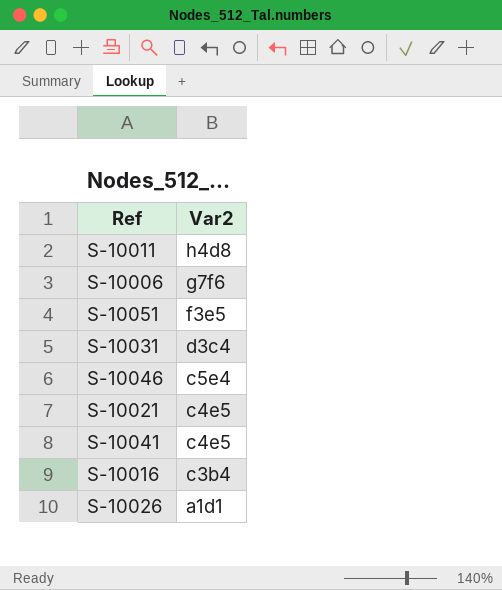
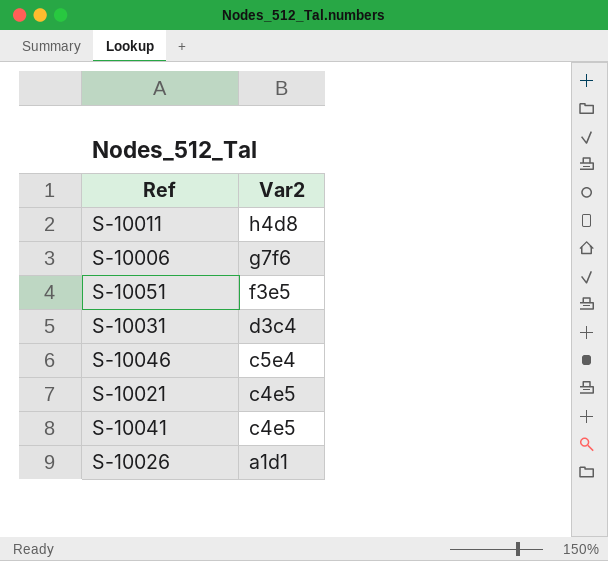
row S-10016: c3b4 -> none

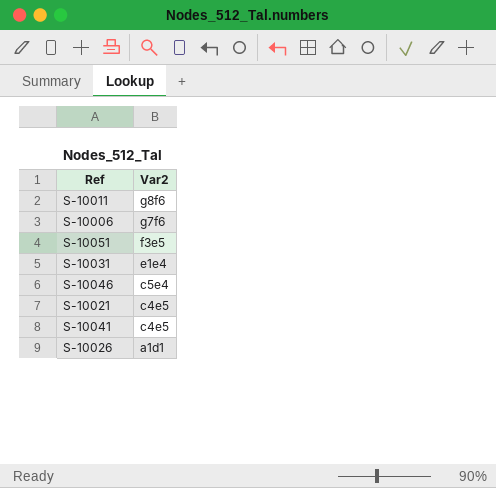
S-10011 | Var2: h4d8 -> g8f6
S-10031 | Var2: d3c4 -> e1e4

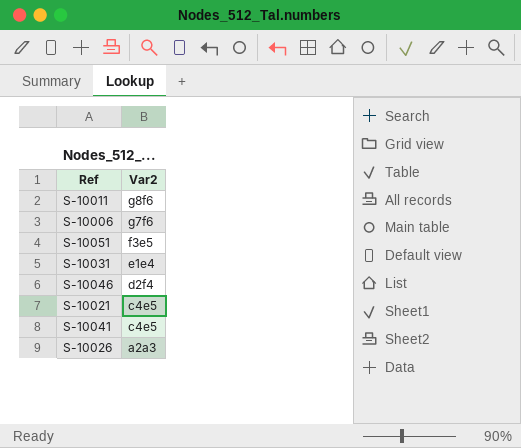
S-10046 | Var2: c5e4 -> d2f4
S-10026 | Var2: a1d1 -> a2a3

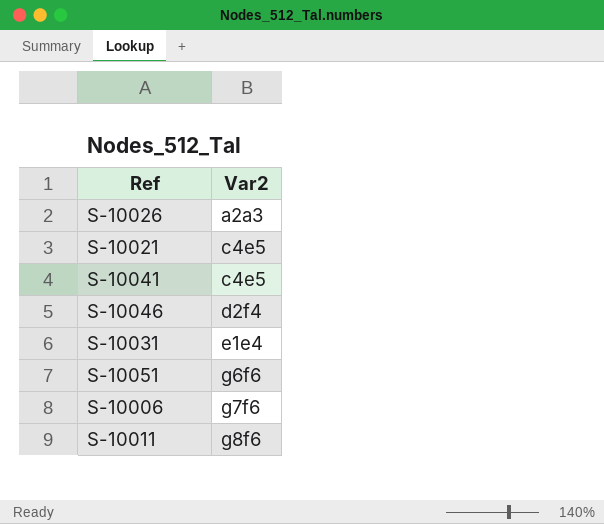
row order: Var2 descending -> Var2 ascending
S-10051 | Var2: f3e5 -> g6f6

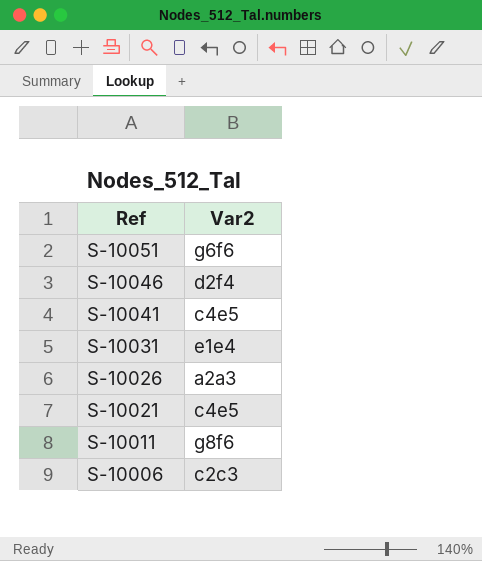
row order: Var2 ascending -> Ref descending
S-10006 | Var2: g7f6 -> c2c3

